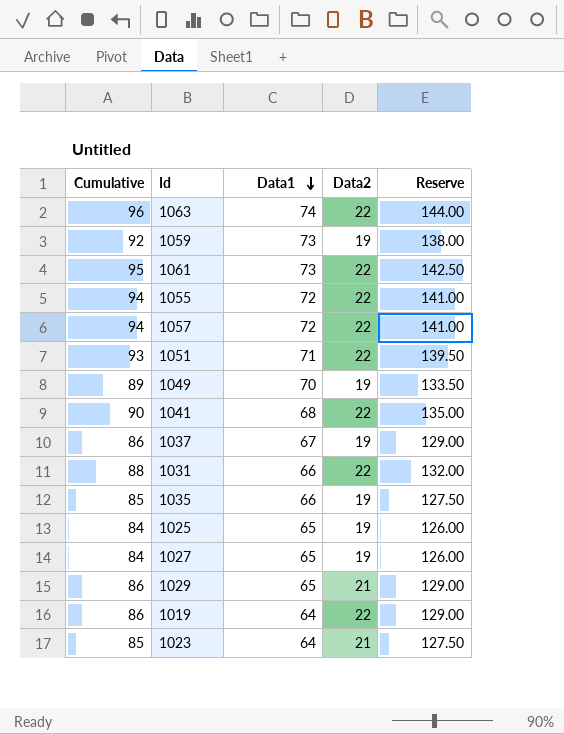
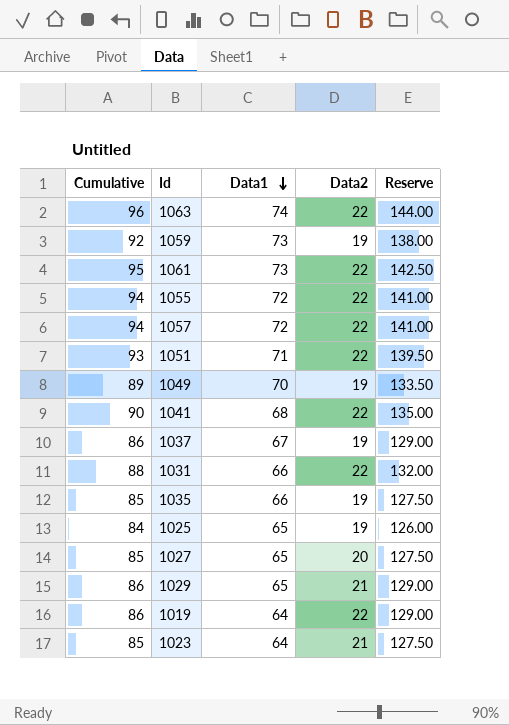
1027 | Cumulative: 84 -> 85
1027 | Data2: 19 -> 20
1027 | Reserve: 126.00 -> 127.50

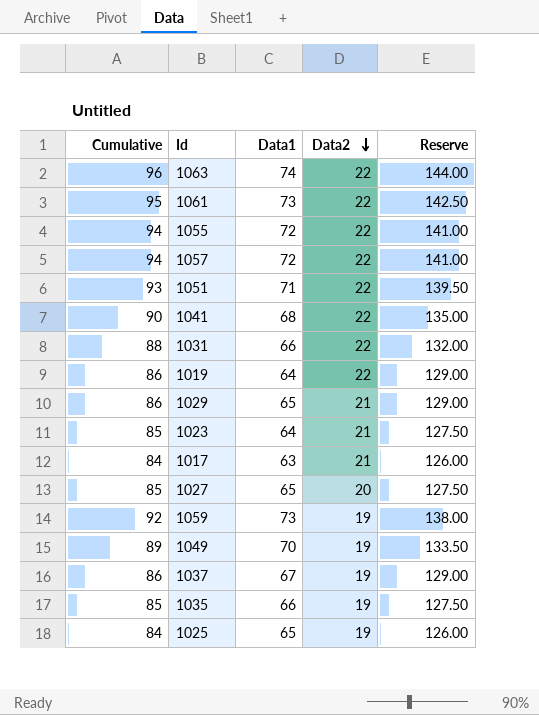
row order: Data1 descending -> Data2 descending
row 1017: none -> 84 | 63 | 21 | 126.00

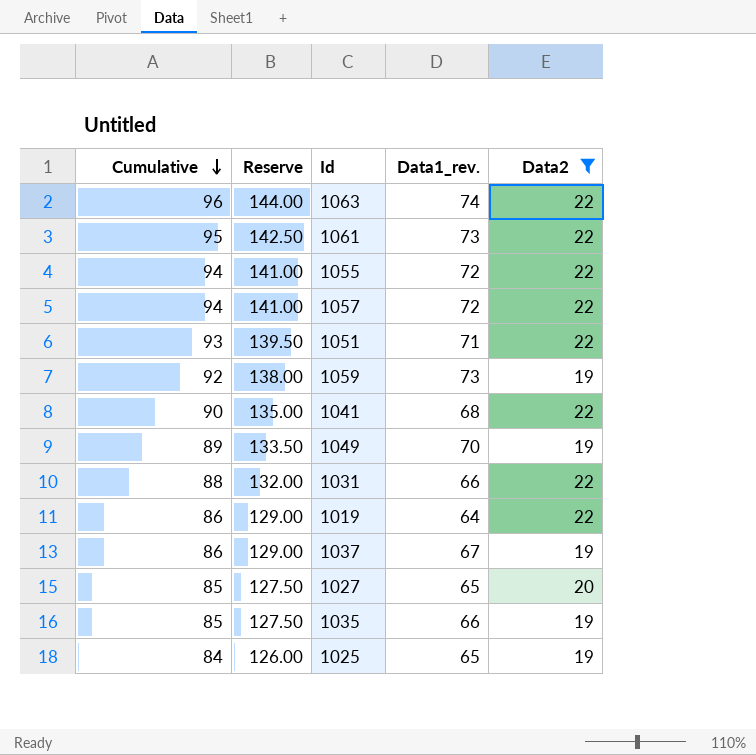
filter: none -> Data2 != 21
row order: Data2 descending -> Cumulative descending
column Reserve | position: 5 -> 2
column name: Data1 -> Data1_rev.

